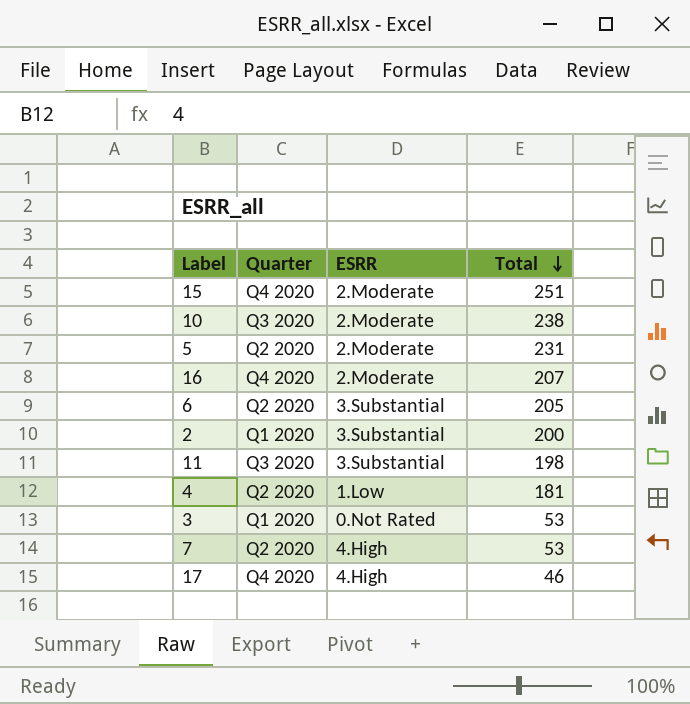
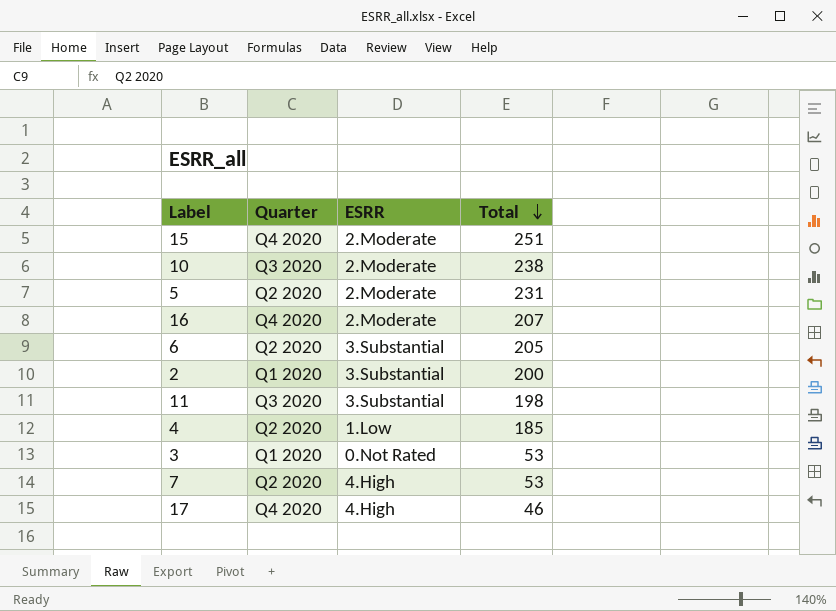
4 | Total: 181 -> 185

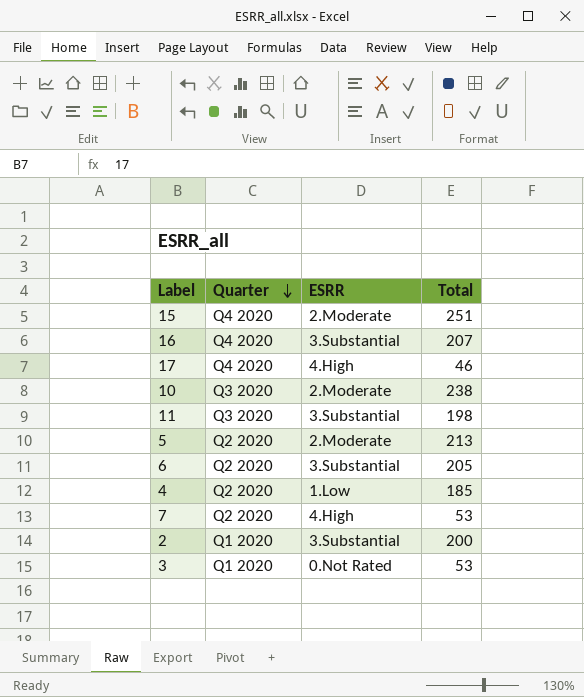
row order: Total descending -> Quarter descending
16 | ESRR: 2.Moderate -> 3.Substantial
5 | Total: 231 -> 213

